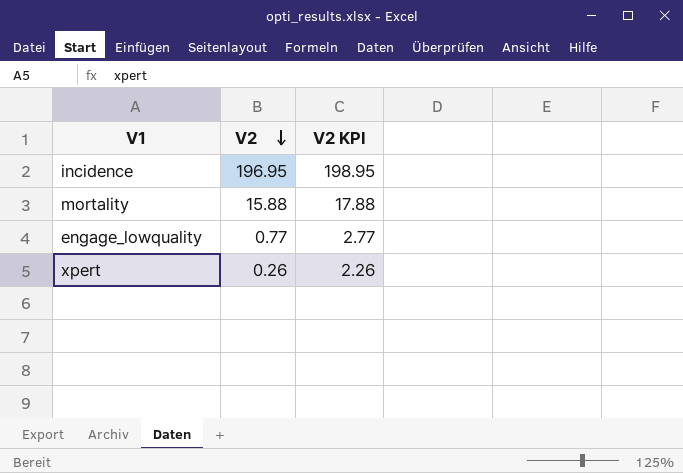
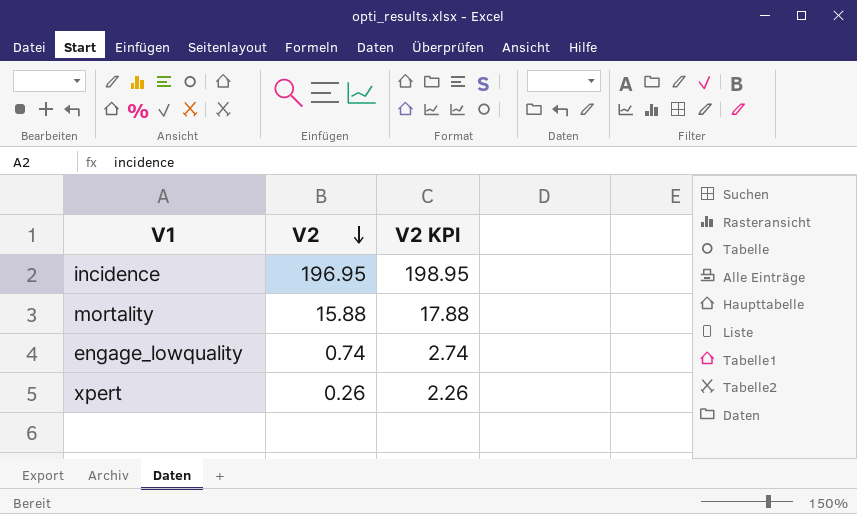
engage_lowquality | V2: 0.77 -> 0.74
engage_lowquality | V2 KPI: 2.77 -> 2.74

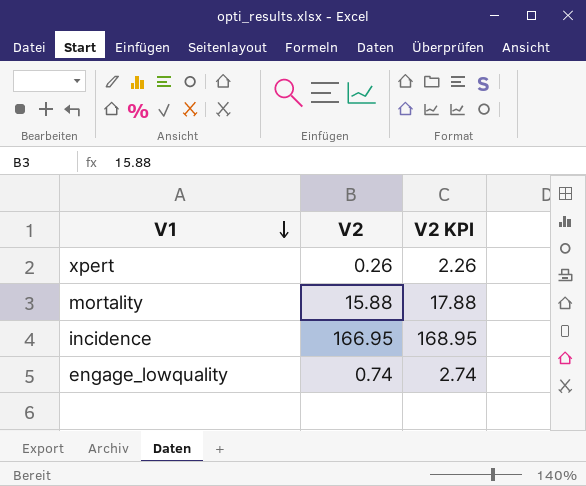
row order: V2 descending -> V1 descending
incidence | V2: 196.95 -> 166.95
incidence | V2 KPI: 198.95 -> 168.95

